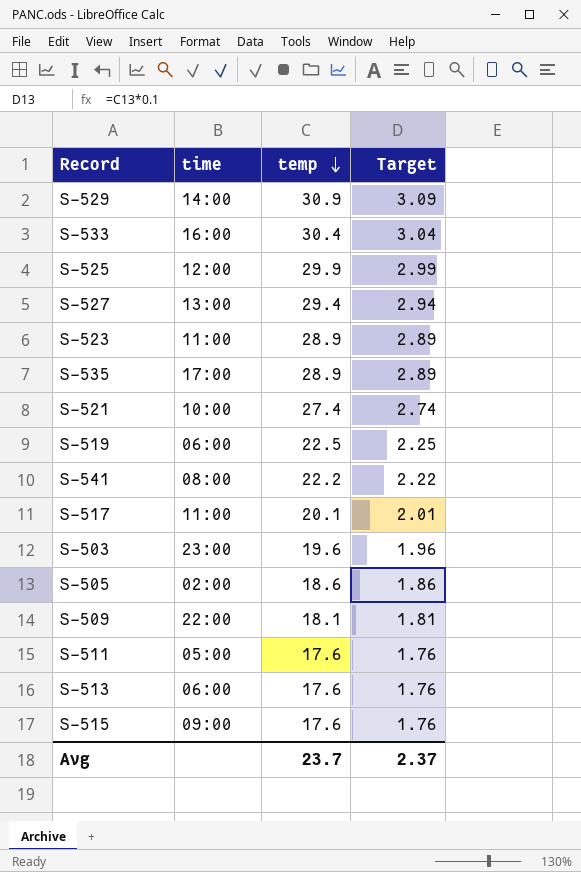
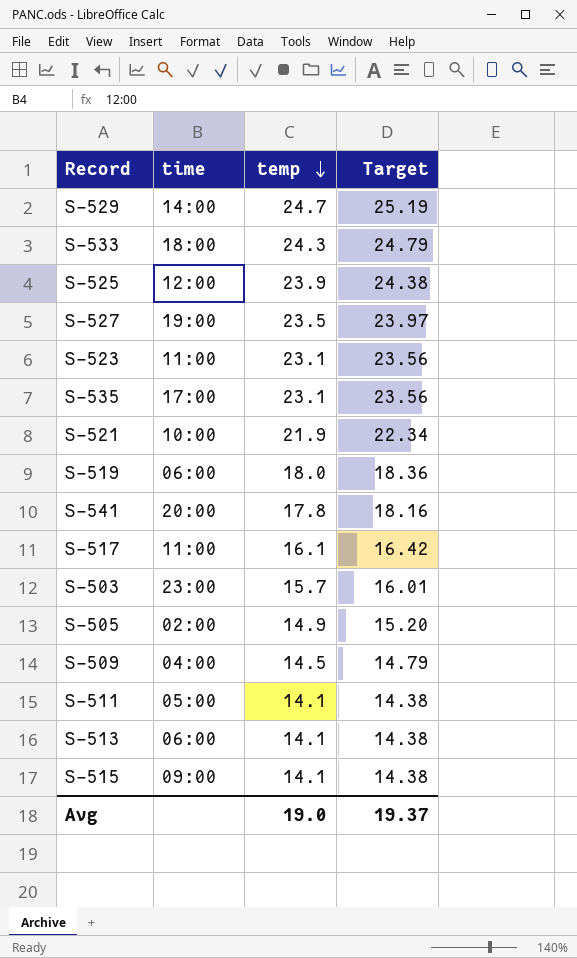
column Target | formula: [temp] * 0.1 -> [temp] * 1.02
S-529 | temp: 30.9 -> 24.7
S-533 | time: 16:00 -> 18:00
S-533 | temp: 30.4 -> 24.3
S-525 | temp: 29.9 -> 23.9
S-527 | time: 13:00 -> 19:00
S-527 | temp: 29.4 -> 23.5
S-523 | temp: 28.9 -> 23.1
S-535 | temp: 28.9 -> 23.1
S-521 | temp: 27.4 -> 21.9
S-519 | temp: 22.5 -> 18.0
S-541 | time: 08:00 -> 20:00
S-541 | temp: 22.2 -> 17.8
S-517 | temp: 20.1 -> 16.1
S-503 | temp: 19.6 -> 15.7
S-505 | temp: 18.6 -> 14.9
S-509 | time: 22:00 -> 04:00
S-509 | temp: 18.1 -> 14.5
S-511 | temp: 17.6 -> 14.1
S-513 | temp: 17.6 -> 14.1
S-515 | temp: 17.6 -> 14.1
Avg | temp: 23.7 -> 19.0
Avg | Target: 2.37 -> 19.37

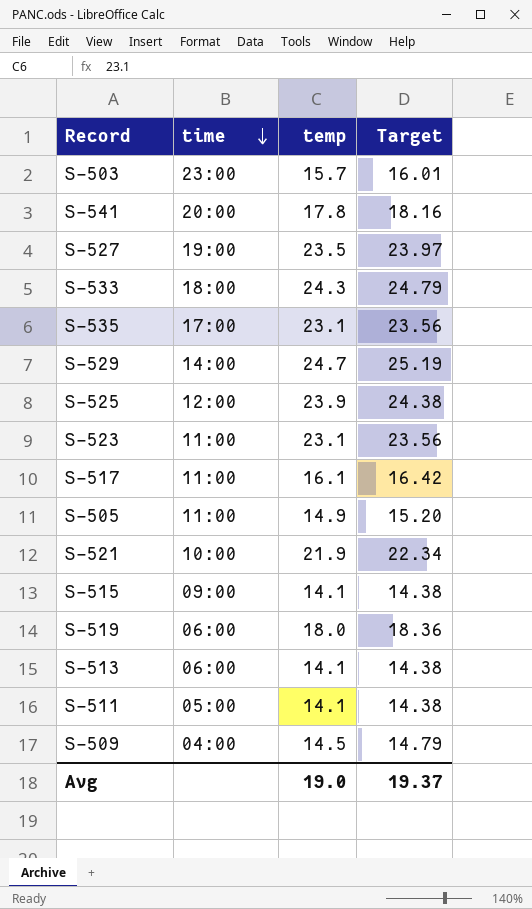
row order: temp descending -> time descending
S-505 | time: 02:00 -> 11:00

